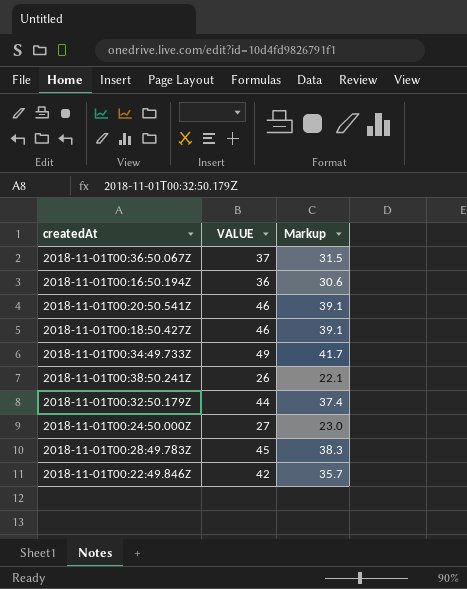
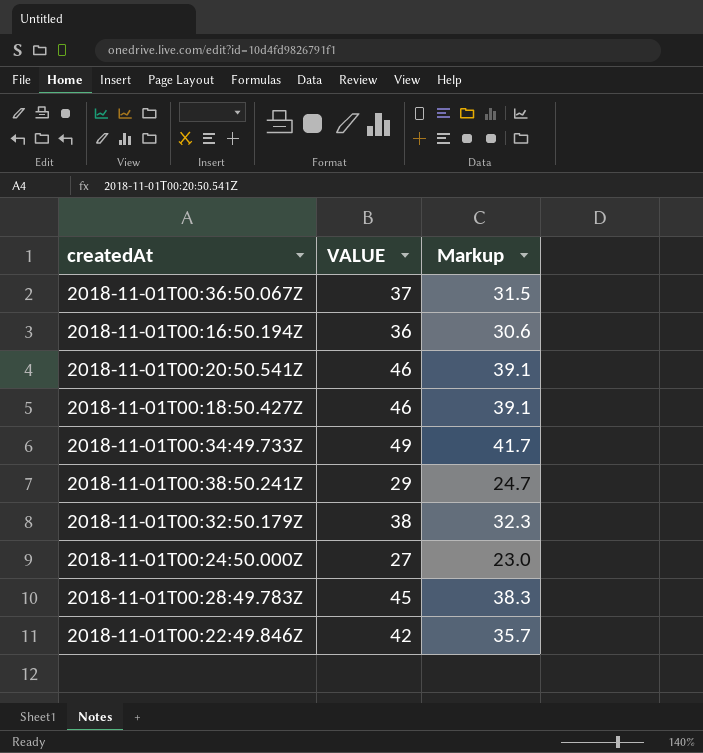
2018-11-01T00:38:50.241Z | VALUE: 26 -> 29
2018-11-01T00:38:50.241Z | Markup: 22.1 -> 24.7
2018-11-01T00:32:50.179Z | VALUE: 44 -> 38
2018-11-01T00:32:50.179Z | Markup: 37.4 -> 32.3

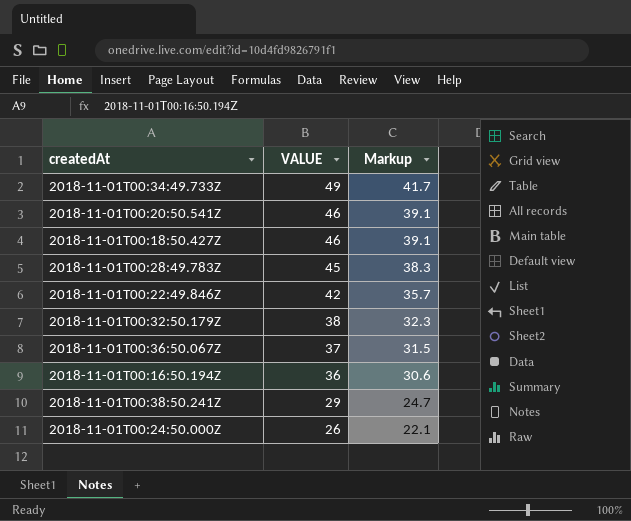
row order: none -> VALUE descending
2018-11-01T00:24:50.000Z | VALUE: 27 -> 26
2018-11-01T00:24:50.000Z | Markup: 23.0 -> 22.1

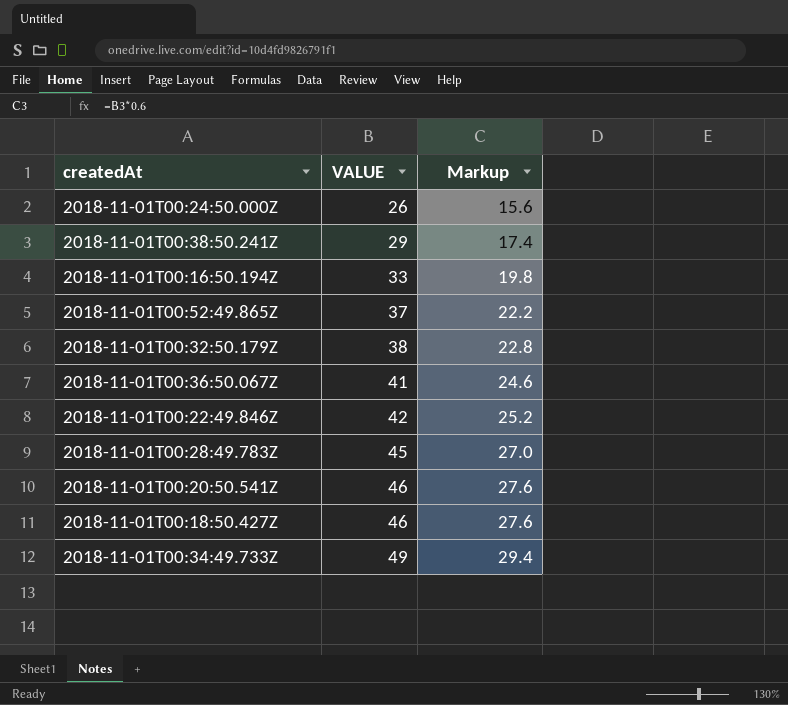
row order: VALUE descending -> VALUE ascending
column Markup | formula: [VALUE] * 0.85 -> [VALUE] * 0.6
2018-11-01T00:16:50.194Z | VALUE: 36 -> 33
row 2018-11-01T00:52:49.865Z: none -> 37 | 22.2
2018-11-01T00:36:50.067Z | VALUE: 37 -> 41

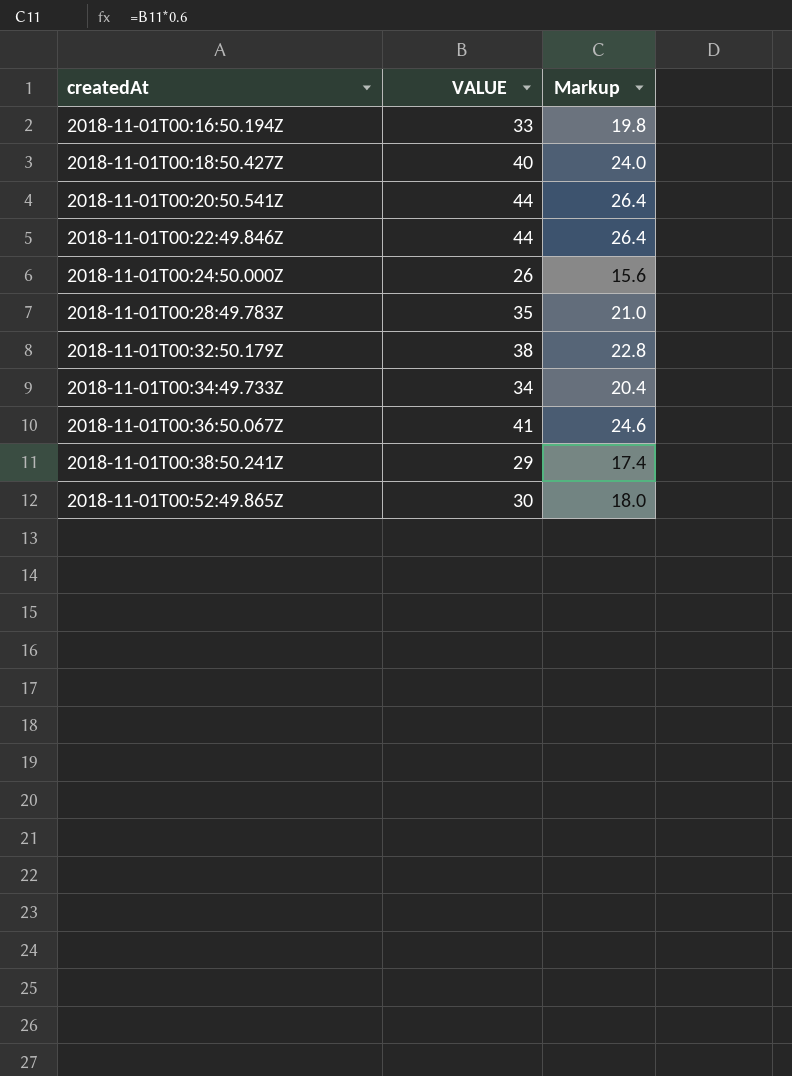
row order: VALUE ascending -> createdAt ascending
2018-11-01T00:18:50.427Z | VALUE: 46 -> 40
2018-11-01T00:18:50.427Z | Markup: 27.6 -> 24.0
2018-11-01T00:20:50.541Z | VALUE: 46 -> 44
2018-11-01T00:20:50.541Z | Markup: 27.6 -> 26.4
2018-11-01T00:22:49.846Z | VALUE: 42 -> 44
2018-11-01T00:22:49.846Z | Markup: 25.2 -> 26.4
2018-11-01T00:28:49.783Z | VALUE: 45 -> 35
2018-11-01T00:28:49.783Z | Markup: 27.0 -> 21.0
2018-11-01T00:34:49.733Z | VALUE: 49 -> 34
2018-11-01T00:34:49.733Z | Markup: 29.4 -> 20.4
2018-11-01T00:52:49.865Z | VALUE: 37 -> 30
2018-11-01T00:52:49.865Z | Markup: 22.2 -> 18.0

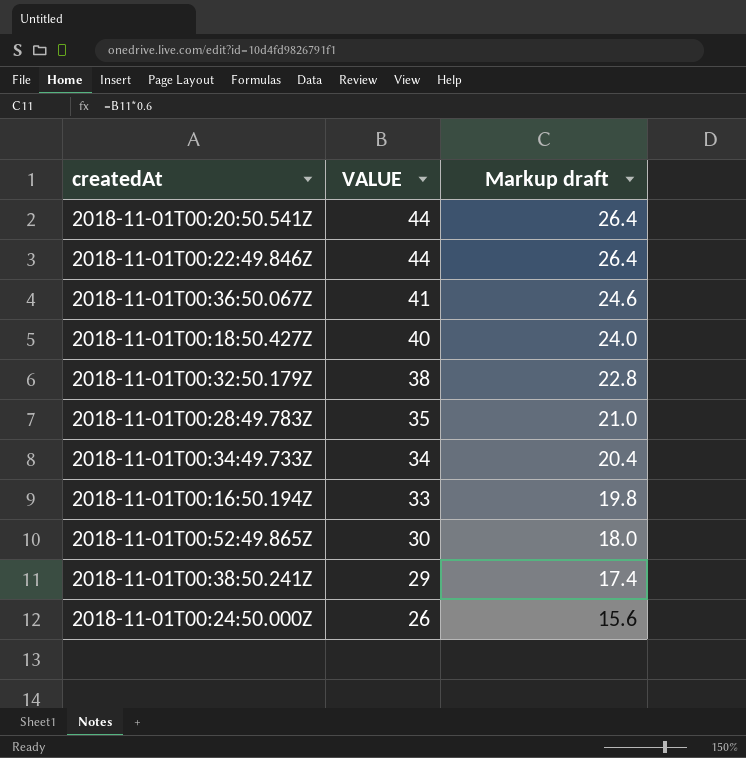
row order: createdAt ascending -> VALUE descending
column name: Markup -> Markup draft

